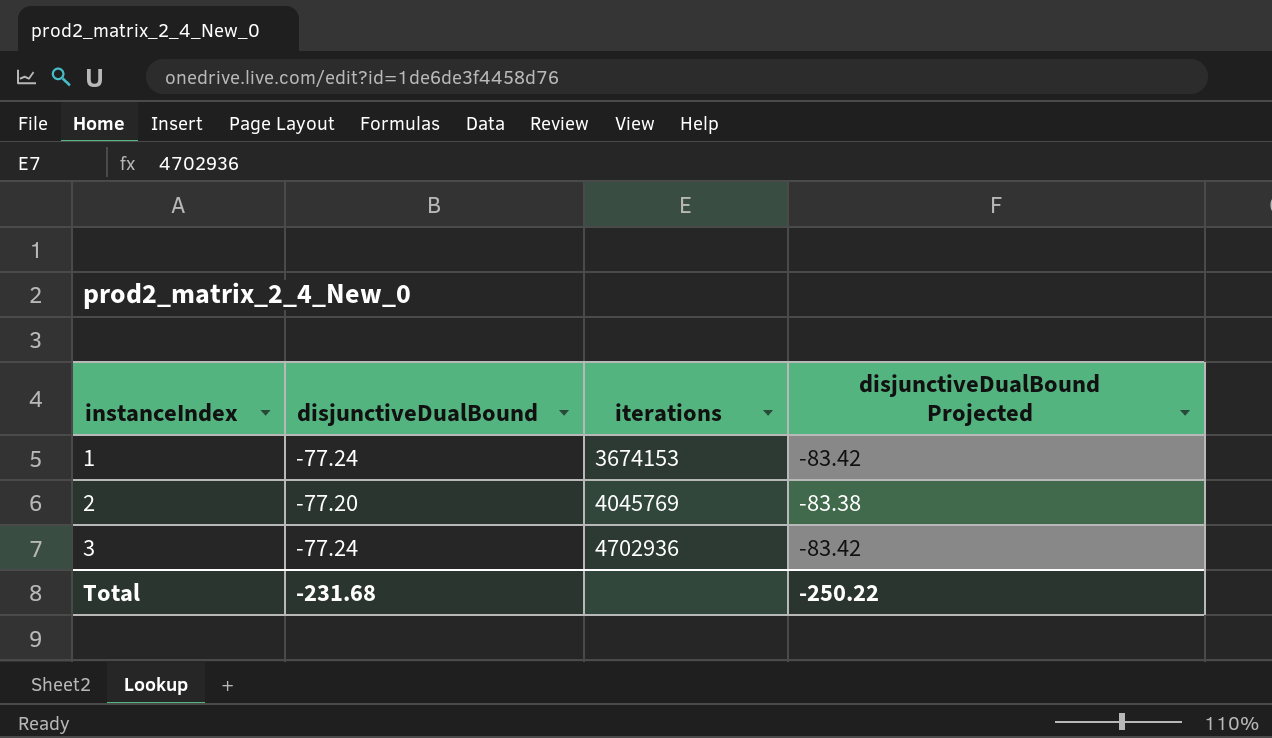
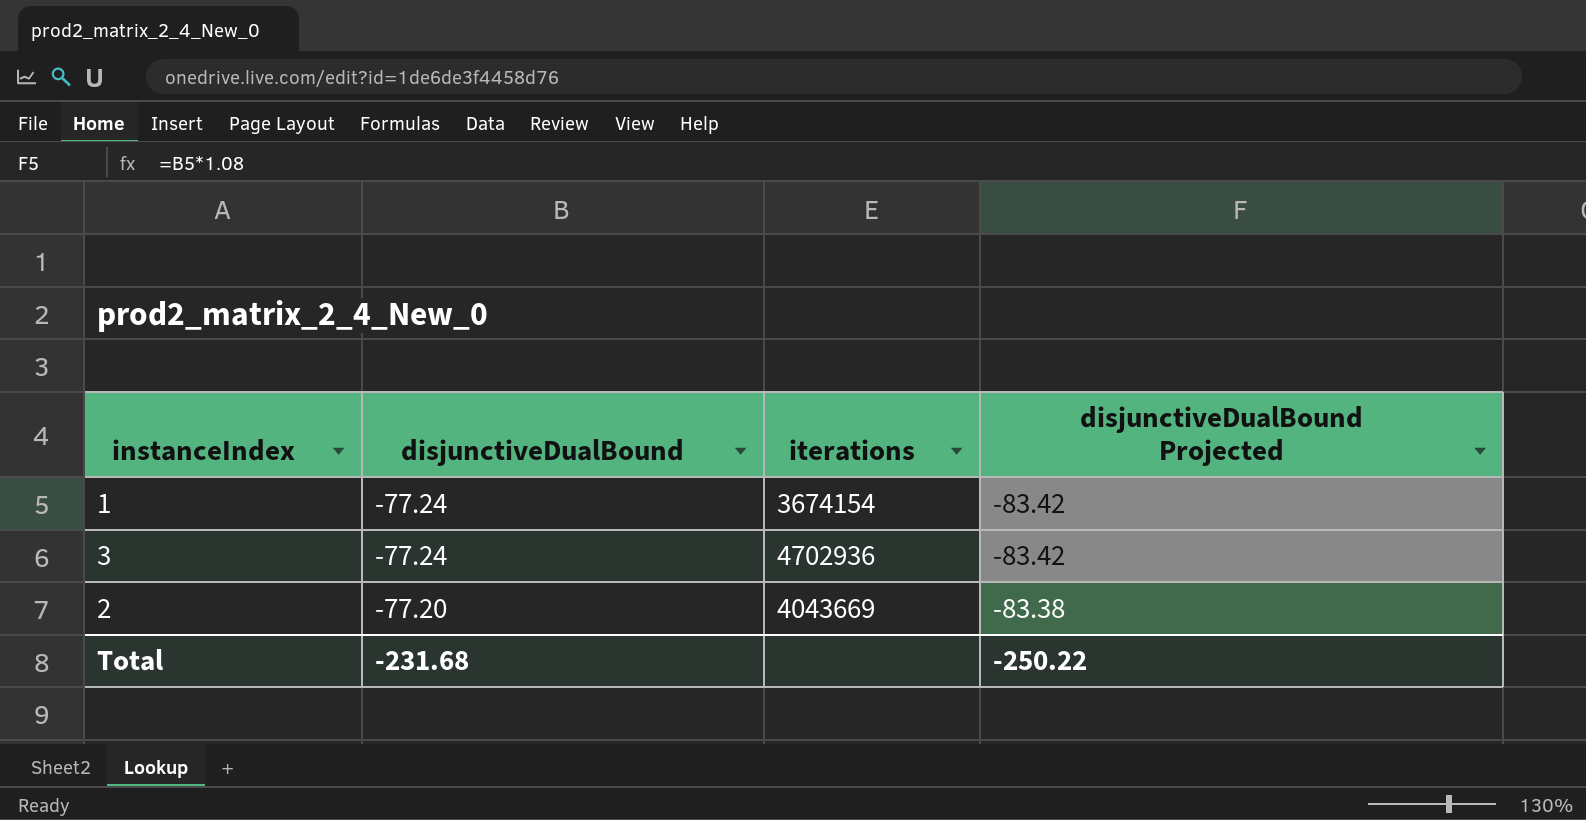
row order: instanceIndex ascending -> disjunctiveDualBound ascending
1 | iterations: 3674153 -> 3674154
2 | iterations: 4045769 -> 4043669

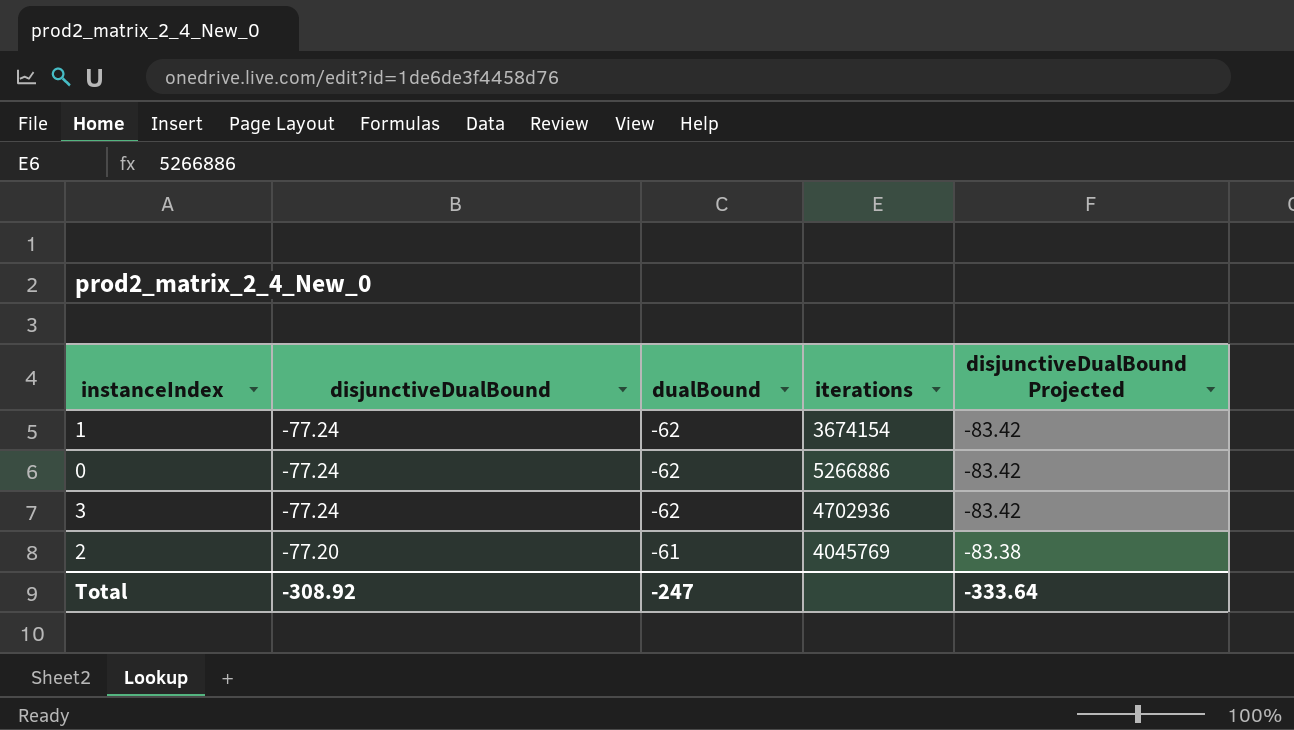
column dualBound | position: none -> 3
row 0: none -> -77.24 | -62 | 5266886 | -83.42
2 | iterations: 4043669 -> 4045769
Total | disjunctiveDualBound: -231.68 -> -308.92
Total | disjunctiveDualBound Projected: -250.22 -> -333.64

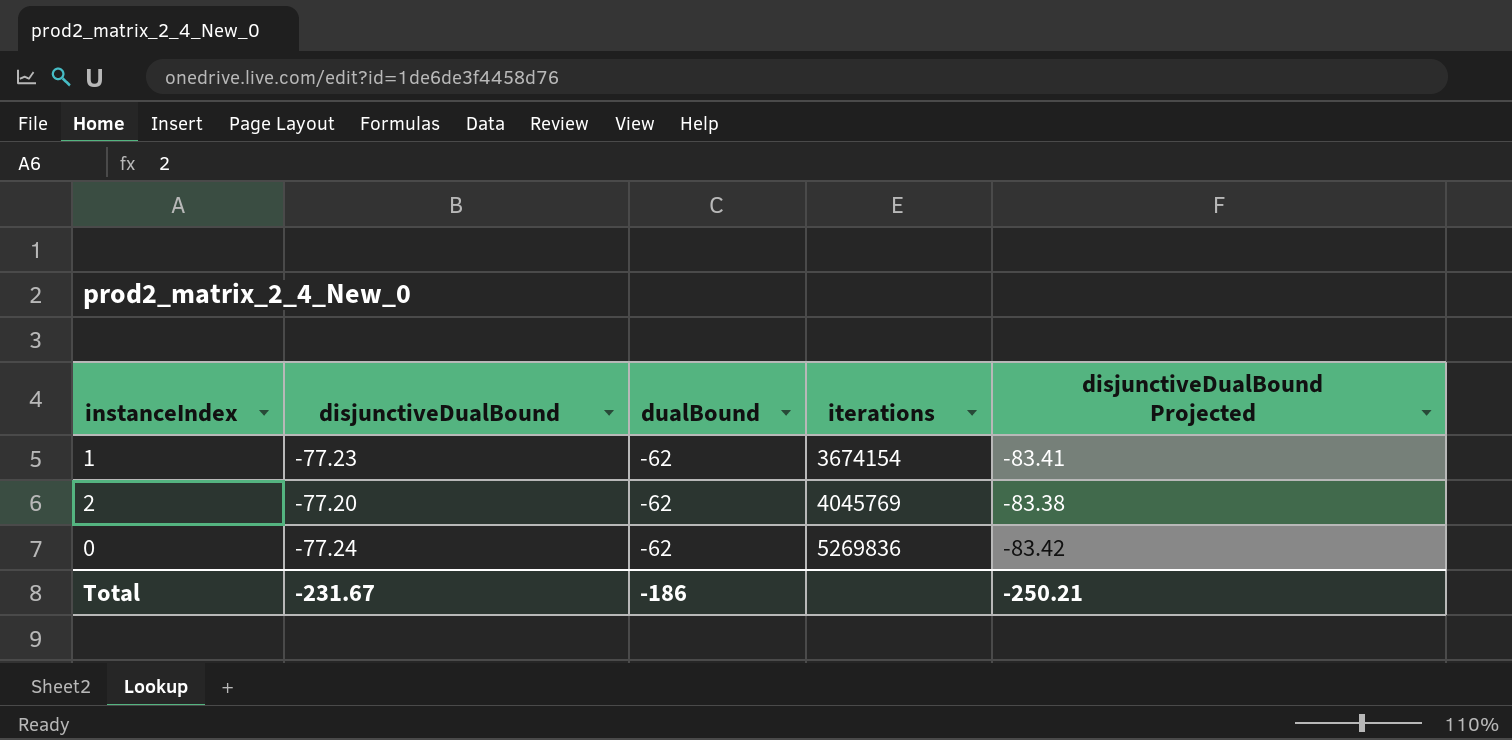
row order: disjunctiveDualBound ascending -> iterations ascending
row 3: -77.24 | -62 | 4702936 | -83.42 -> none
1 | disjunctiveDualBound: -77.24 -> -77.23
1 | disjunctiveDualBound Projected: -83.42 -> -83.41
2 | dualBound: -61 -> -62
0 | iterations: 5266886 -> 5269836
Total | disjunctiveDualBound: -308.92 -> -231.67
Total | dualBound: -247 -> -186
Total | disjunctiveDualBound Projected: -333.64 -> -250.21

